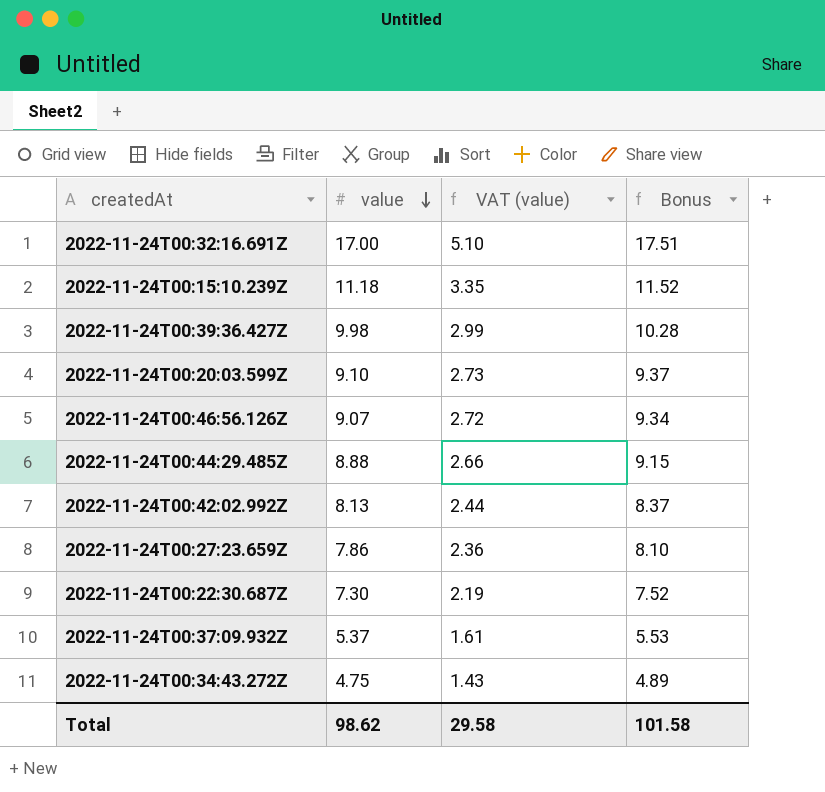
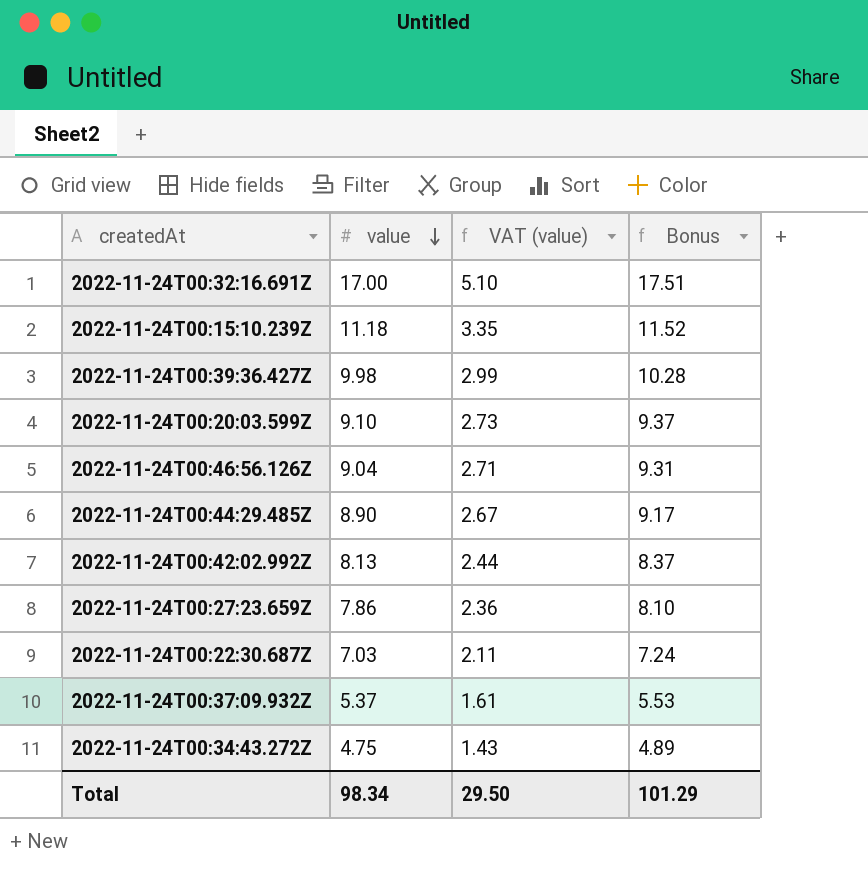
2022-11-24T00:46:56.126Z | value: 9.07 -> 9.04
2022-11-24T00:46:56.126Z | VAT (value): 2.72 -> 2.71
2022-11-24T00:46:56.126Z | Bonus: 9.34 -> 9.31
2022-11-24T00:44:29.485Z | value: 8.88 -> 8.90
2022-11-24T00:44:29.485Z | VAT (value): 2.66 -> 2.67
2022-11-24T00:44:29.485Z | Bonus: 9.15 -> 9.17
2022-11-24T00:22:30.687Z | value: 7.30 -> 7.03
2022-11-24T00:22:30.687Z | VAT (value): 2.19 -> 2.11
2022-11-24T00:22:30.687Z | Bonus: 7.52 -> 7.24
Total | value: 98.62 -> 98.34
Total | VAT (value): 29.58 -> 29.50
Total | Bonus: 101.58 -> 101.29

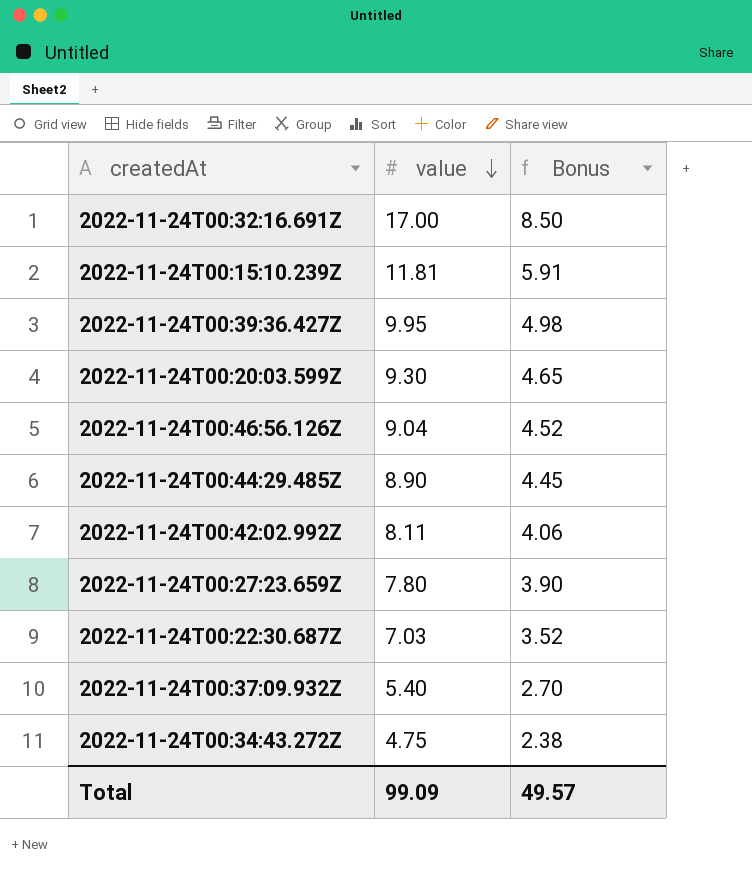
column VAT (value) | formula: [value] * 0.3 -> none
column Bonus | formula: [value] * 1.03 -> [value] * 0.5
2022-11-24T00:15:10.239Z | value: 11.18 -> 11.81
2022-11-24T00:39:36.427Z | value: 9.98 -> 9.95
2022-11-24T00:20:03.599Z | value: 9.10 -> 9.30
2022-11-24T00:42:02.992Z | value: 8.13 -> 8.11
2022-11-24T00:27:23.659Z | value: 7.86 -> 7.80
2022-11-24T00:37:09.932Z | value: 5.37 -> 5.40
Total | value: 98.34 -> 99.09
Total | Bonus: 101.29 -> 49.57

